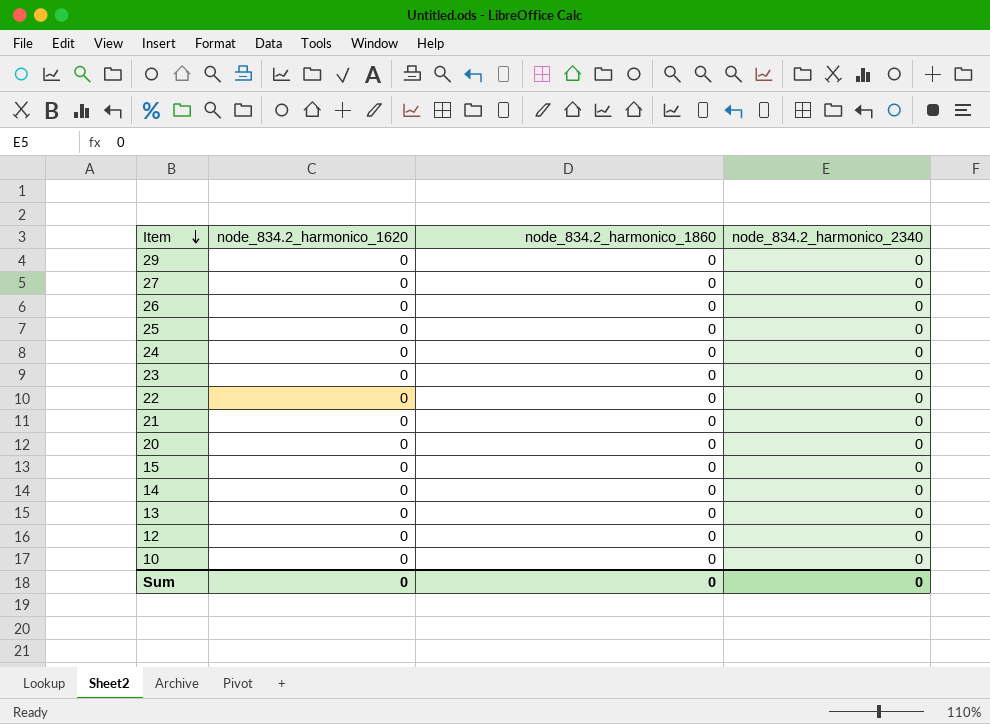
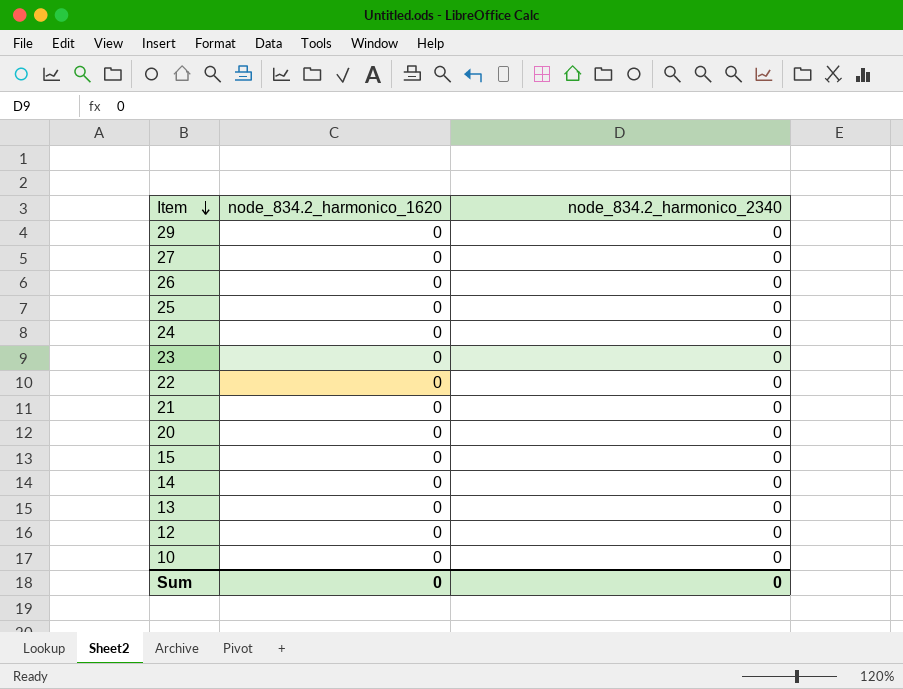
column node_834.2_harmonico_1860 | position: 3 -> none

